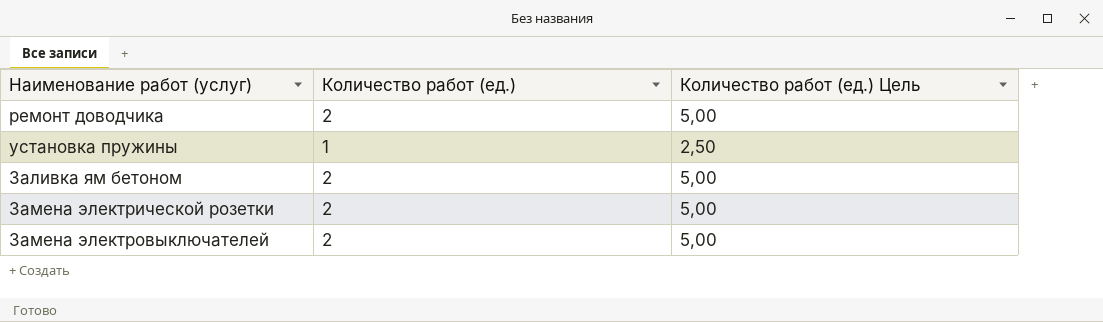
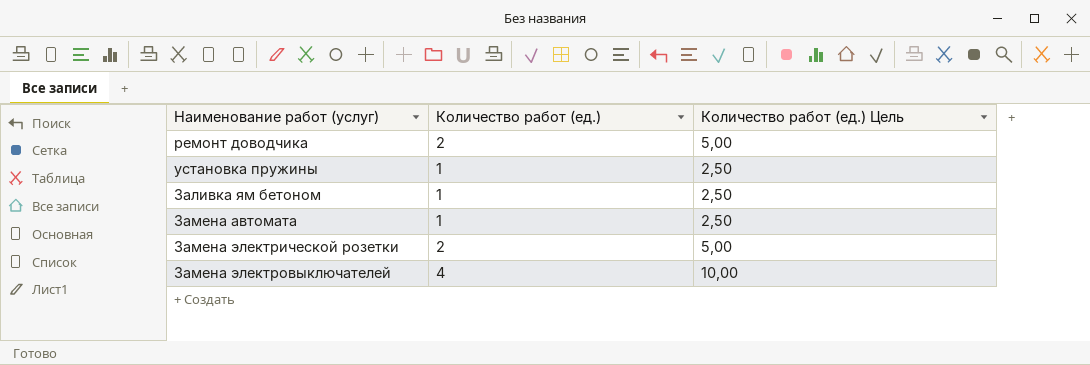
Заливка ям бетоном | Количество работ (ед.): 2 -> 1
Заливка ям бетоном | Количество работ (ед.) Цель: 5,00 -> 2,50
row Замена автомата: none -> 1 | 2,50
Замена электровыключателей | Количество работ (ед.): 2 -> 4
Замена электровыключателей | Количество работ (ед.) Цель: 5,00 -> 10,00

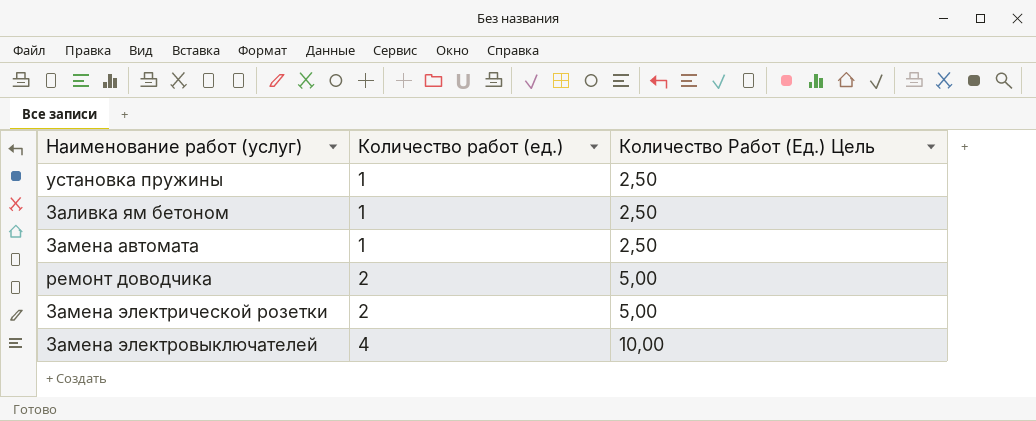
row order: none -> Количество работ (ед.) ascending
column name: Количество работ (ед.) Цель -> Количество Работ (Ед.) Цель

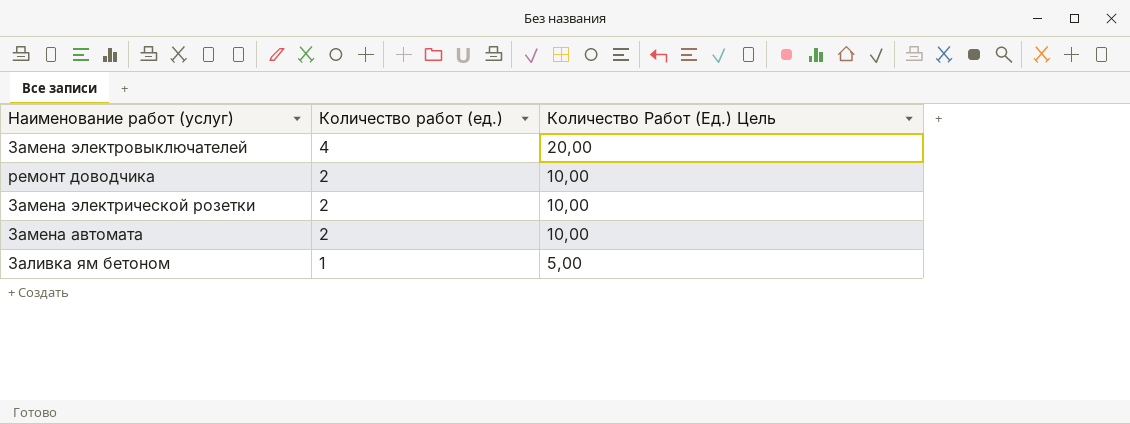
row order: Количество работ (ед.) ascending -> Количество работ (ед.) descending
column Количество Работ (Ед.) Цель | formula: [Количество работ (ед.)] * 2,5 -> [Количество работ (ед.)] * 5
row установка пружины: 1 | 2,50 -> none
Замена автомата | Количество работ (ед.): 1 -> 2

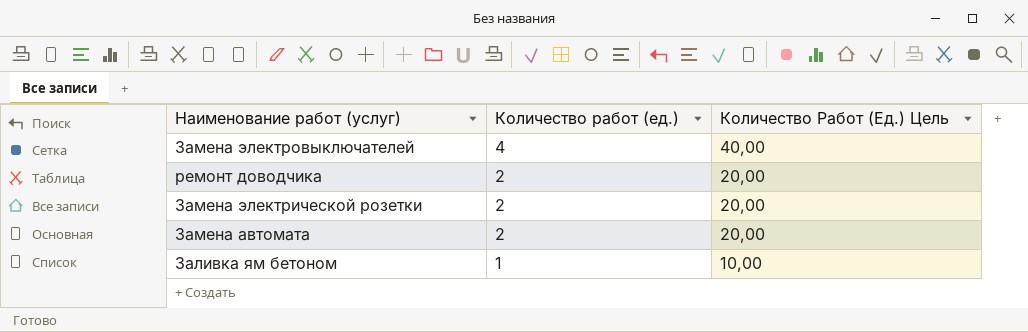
column Количество Работ (Ед.) Цель | formula: [Количество работ (ед.)] * 5 -> [Количество работ (ед.)] * 10

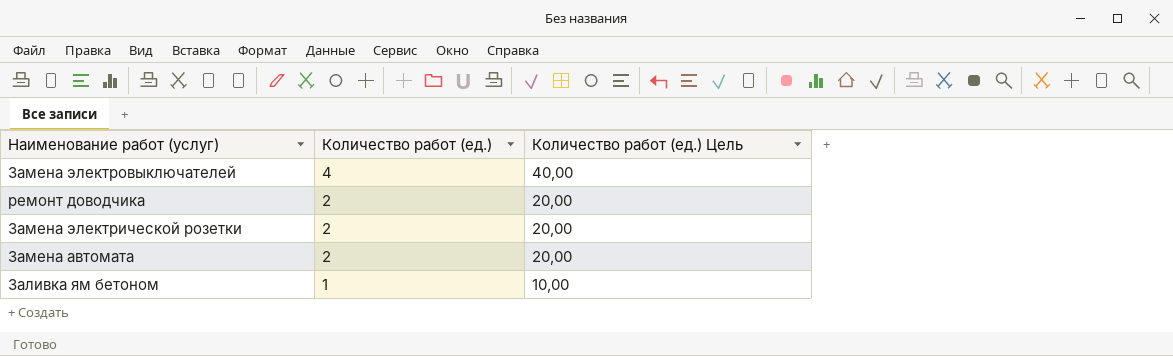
column name: Количество Работ (Ед.) Цель -> Количество работ (ед.) Цель

